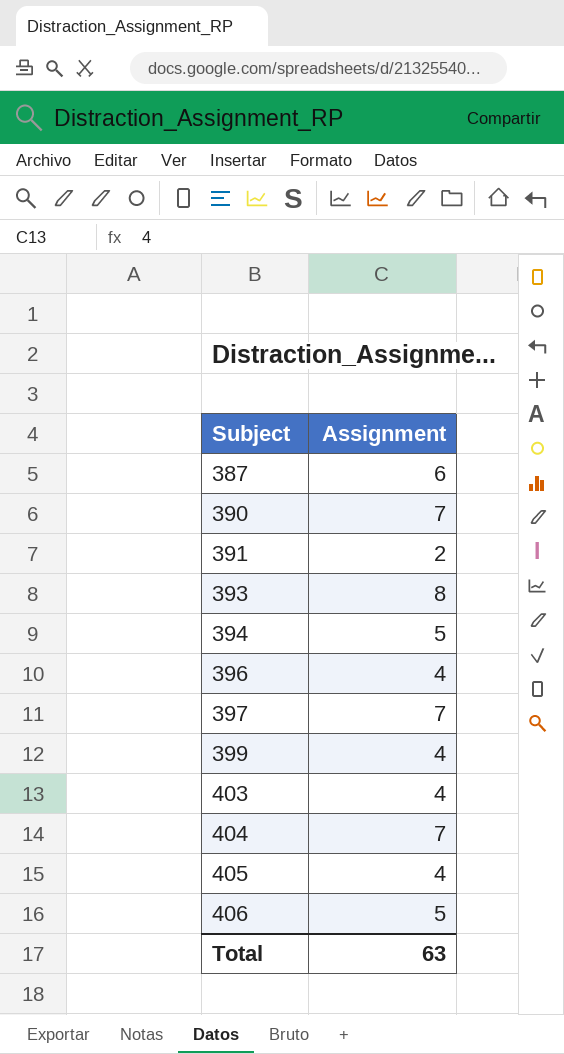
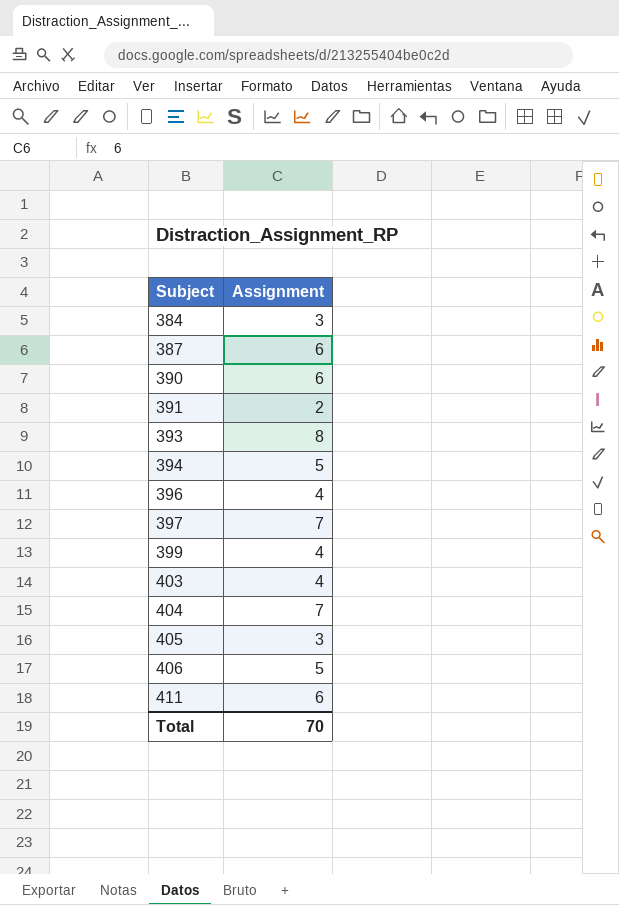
row 384: none -> 3
390 | Assignment: 7 -> 6
405 | Assignment: 4 -> 3
row 411: none -> 6
Total | Assignment: 63 -> 70

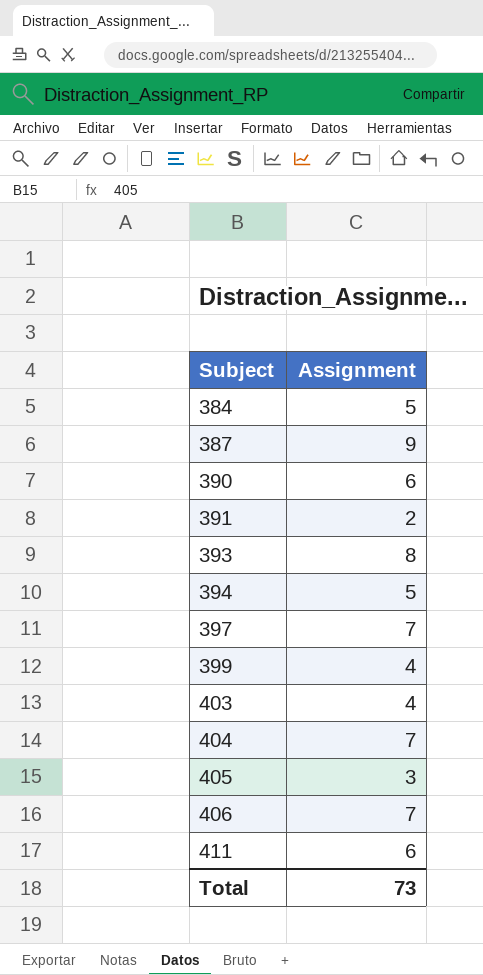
row 396: 4 -> none
384 | Assignment: 3 -> 5
387 | Assignment: 6 -> 9
406 | Assignment: 5 -> 7
Total | Assignment: 70 -> 73

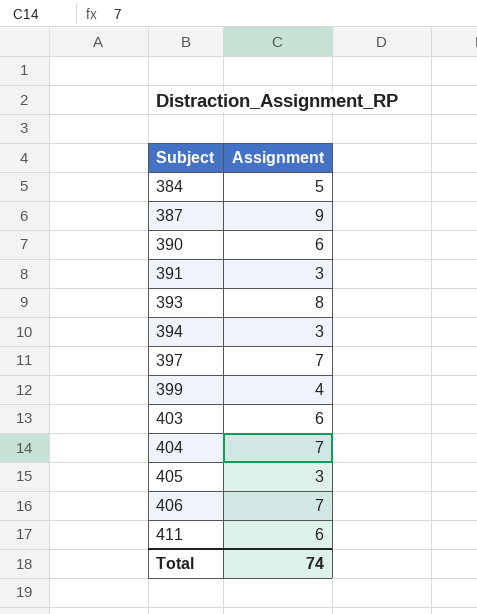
391 | Assignment: 2 -> 3
394 | Assignment: 5 -> 3
403 | Assignment: 4 -> 6
Total | Assignment: 73 -> 74

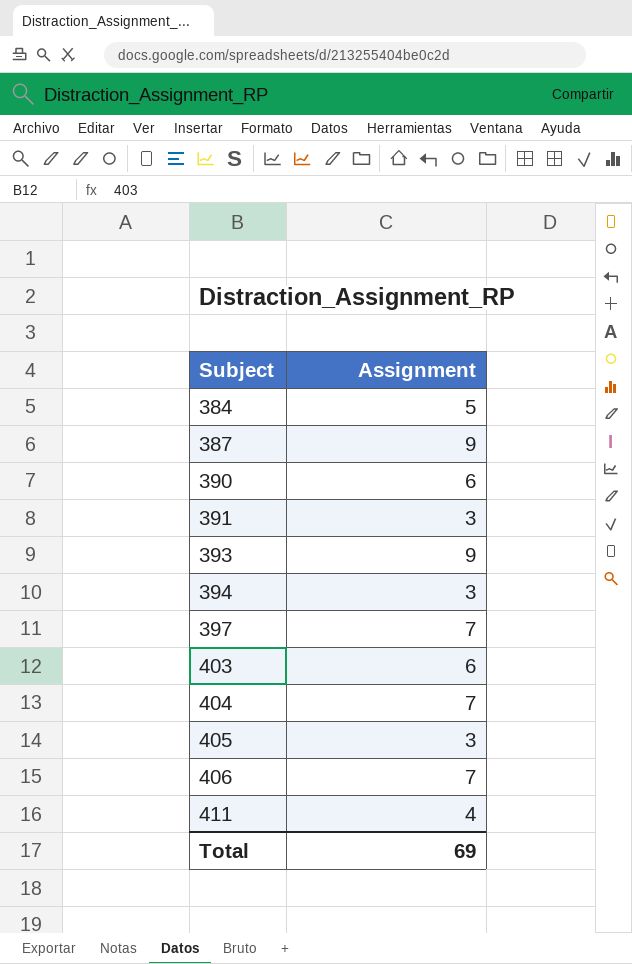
row 399: 4 -> none
393 | Assignment: 8 -> 9
411 | Assignment: 6 -> 4
Total | Assignment: 74 -> 69

